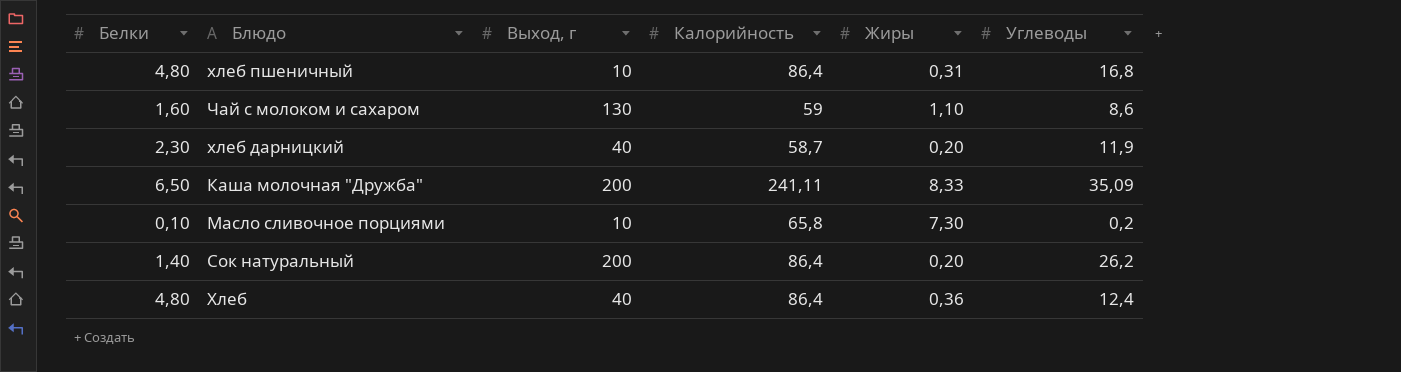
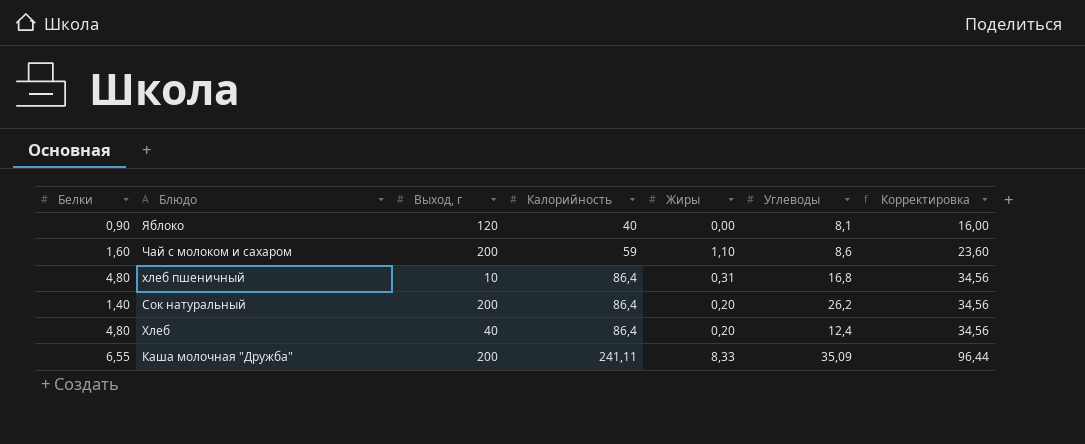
row order: none -> Калорийность ascending
column Корректировка | formula: none -> [Калорийность] * 0,4
row хлеб дарницкий: 2,30 | 40 | 58,7 | 0,20 | 11,9 -> none
row Масло сливочное порциями: 0,10 | 10 | 65,8 | 7,30 | 0,2 -> none
row Яблоко: none -> 0,90 | 120 | 40 | 0,00 | 8,1 | 16,00
Чай с молоком и сахаром | Выход, г: 130 -> 200
Хлеб | Жиры: 0,36 -> 0,20
Каша молочная "Дружба" | Белки: 6,50 -> 6,55

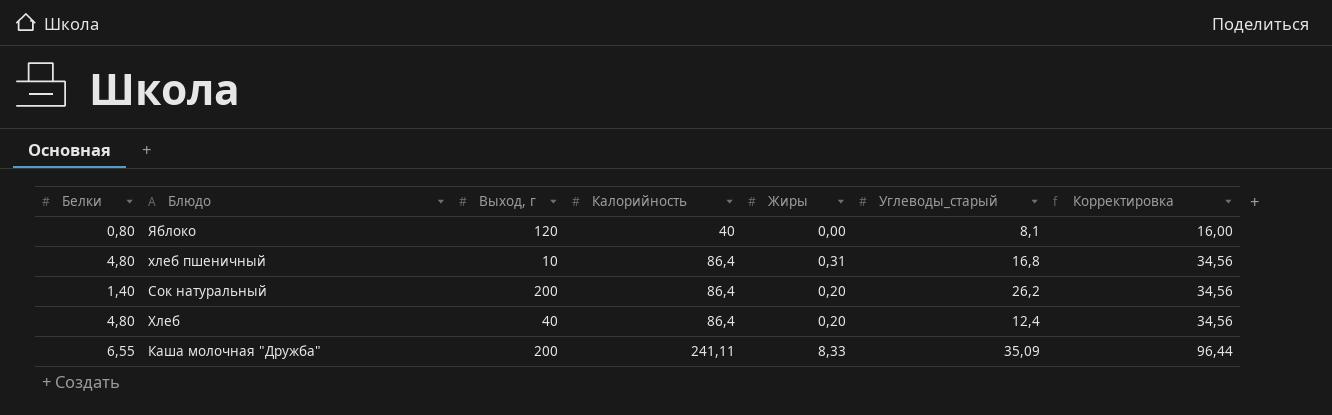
column name: Углеводы -> Углеводы_старый
row Чай с молоком и сахаром: 1,60 | 200 | 59 | 1,10 | 8,6 | 23,60 -> none
Яблоко | Белки: 0,90 -> 0,80

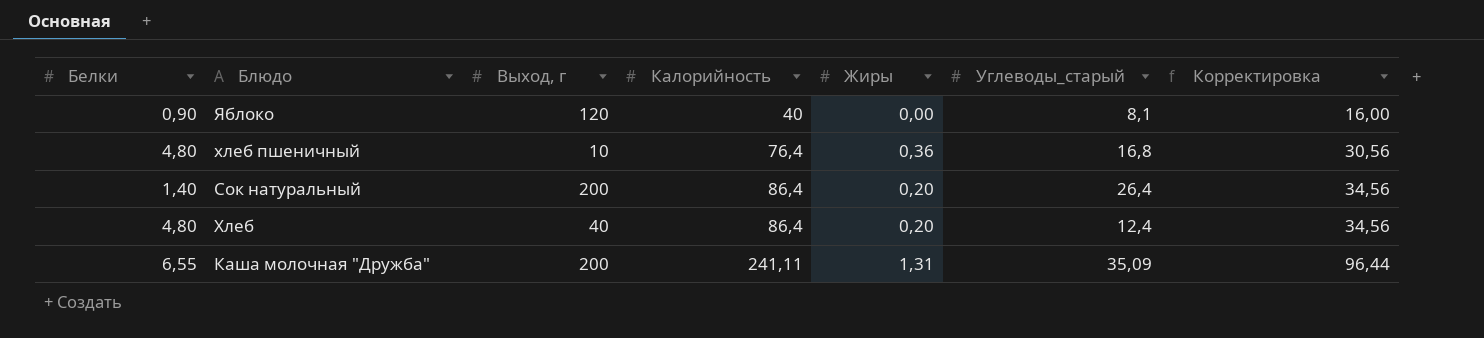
Яблоко | Белки: 0,80 -> 0,90
хлеб пшеничный | Калорийность: 86,4 -> 76,4
хлеб пшеничный | Жиры: 0,31 -> 0,36
хлеб пшеничный | Корректировка: 34,56 -> 30,56
Сок натуральный | Углеводы_старый: 26,2 -> 26,4
Каша молочная "Дружба" | Жиры: 8,33 -> 1,31

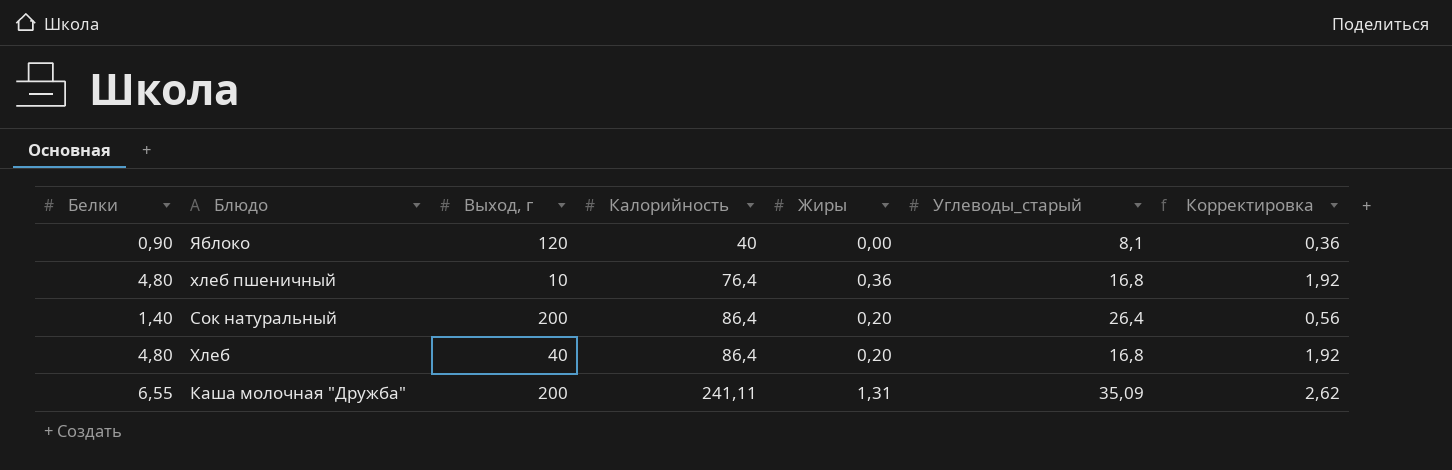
column Корректировка | formula: [Калорийность] * 0,4 -> [Белки] * 0,4
Хлеб | Углеводы_старый: 12,4 -> 16,8

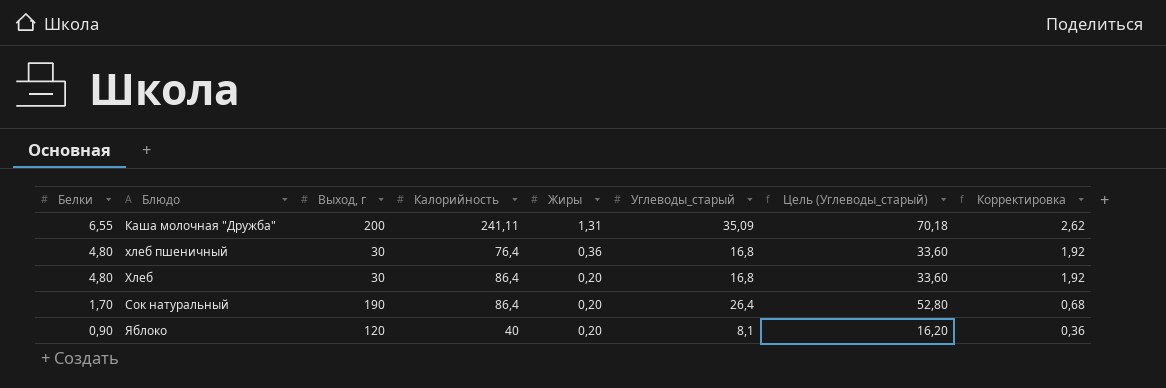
row order: Калорийность ascending -> Белки descending
column Цель (Углеводы_старый) | formula: none -> [Углеводы_старый] * 2
хлеб пшеничный | Выход, г: 10 -> 30
Хлеб | Выход, г: 40 -> 30
Сок натуральный | Белки: 1,40 -> 1,70
Сок натуральный | Выход, г: 200 -> 190
Сок натуральный | Корректировка: 0,56 -> 0,68
Яблоко | Жиры: 0,00 -> 0,20

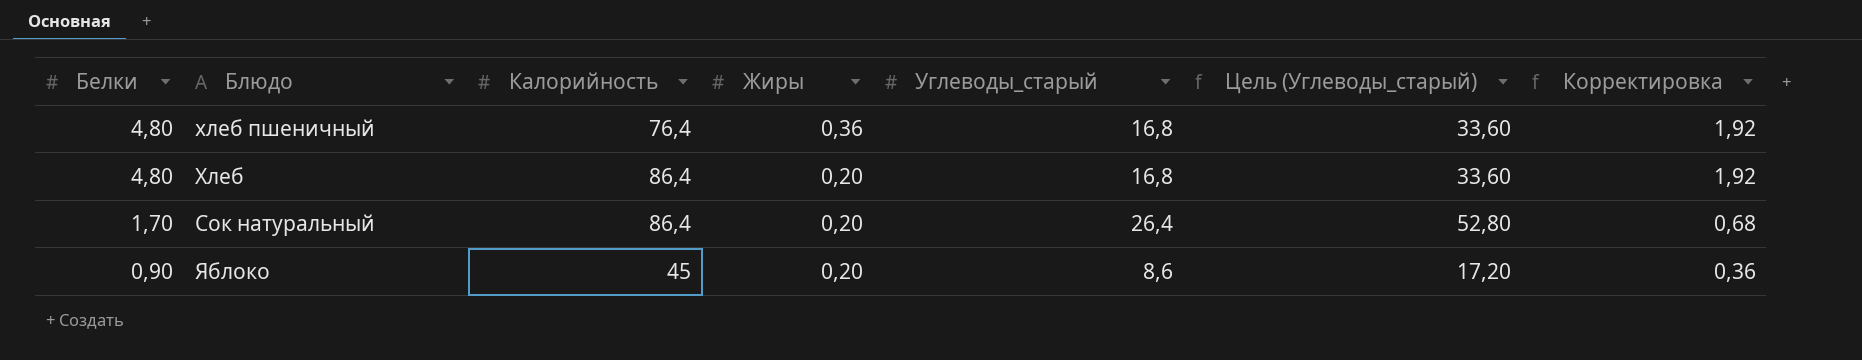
column Выход, г | position: 3 -> none
row Каша молочная "Дружба": 6,55 | 200 | 241,11 | 1,31 | 35,09 | 70,18 | 2,62 -> none
Яблоко | Калорийность: 40 -> 45
Яблоко | Углеводы_старый: 8,1 -> 8,6
Яблоко | Цель (Углеводы_старый): 16,20 -> 17,20

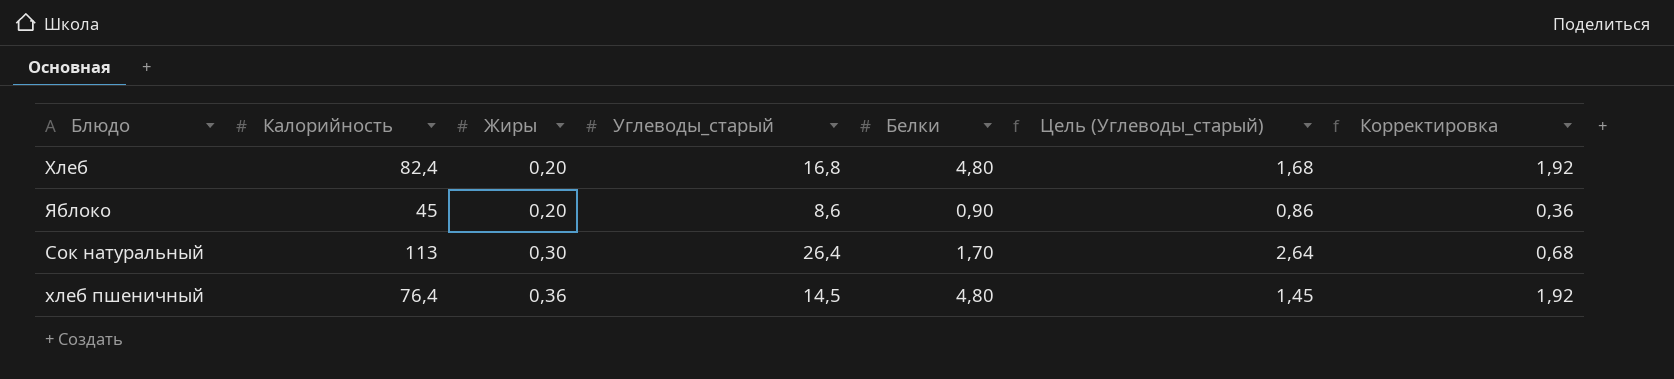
row order: Белки descending -> Жиры ascending
column Белки | position: 1 -> 5
column Цель (Углеводы_старый) | formula: [Углеводы_старый] * 2 -> [Углеводы_старый] * 0,1
Хлеб | Калорийность: 86,4 -> 82,4
Сок натуральный | Калорийность: 86,4 -> 113
Сок натуральный | Жиры: 0,20 -> 0,30
хлеб пшеничный | Углеводы_старый: 16,8 -> 14,5

